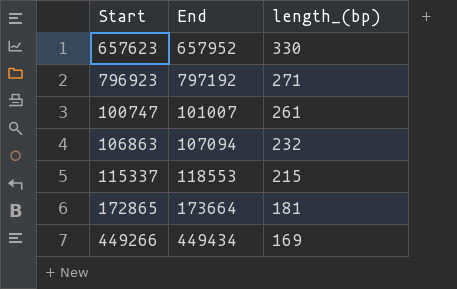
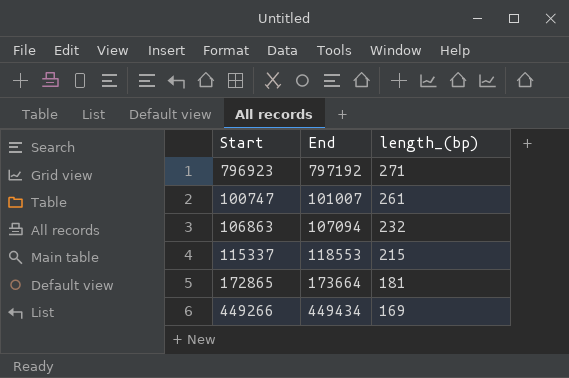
row 657623: 657952 | 330 -> none

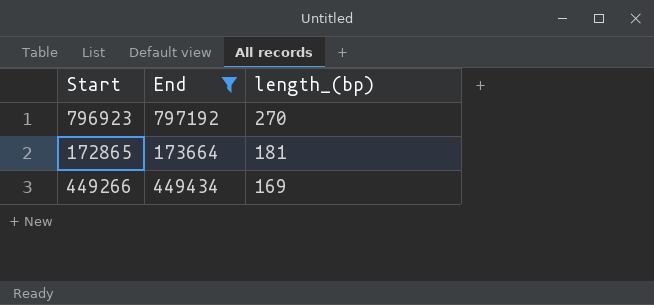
filter: none -> End >= 173664
796923 | length_(bp): 271 -> 270

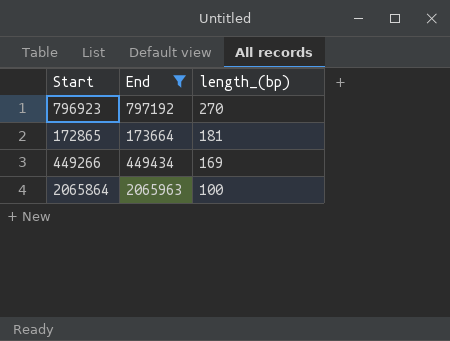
row 2065864: none -> 2065963 | 100

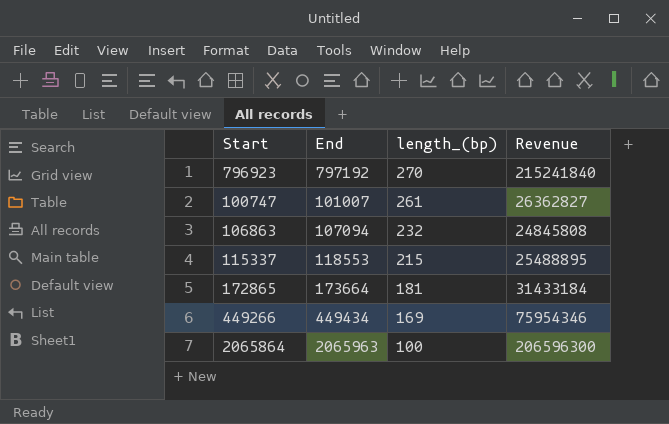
filter: End >= 173664 -> none
column Revenue | formula: none -> [End] * [length_(bp)]

